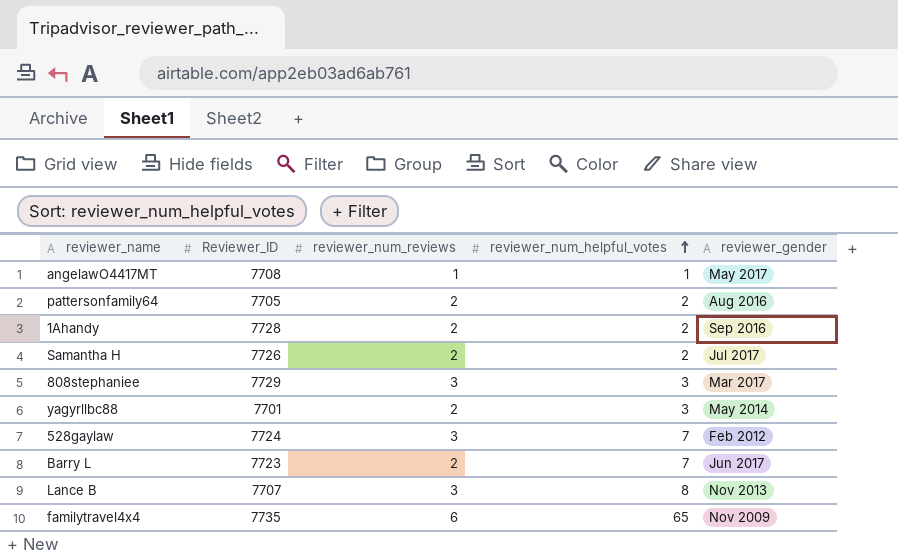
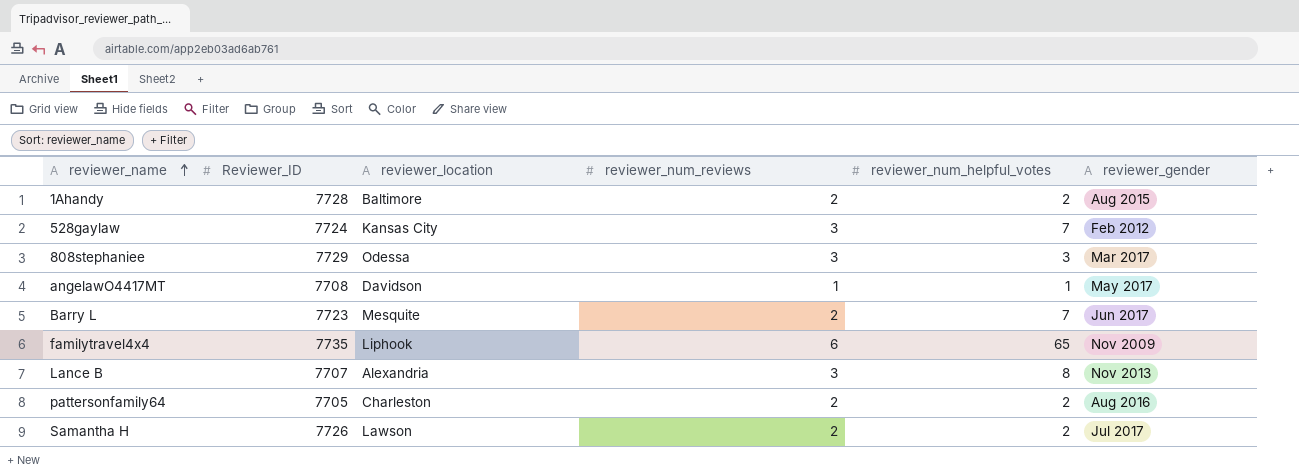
row order: reviewer_num_helpful_votes ascending -> reviewer_name ascending
column reviewer_location | position: none -> 3
row yagyrllbc88: 7701 | 2 | 3 | May 2014 -> none
1Ahandy | reviewer_gender: Sep 2016 -> Aug 2015

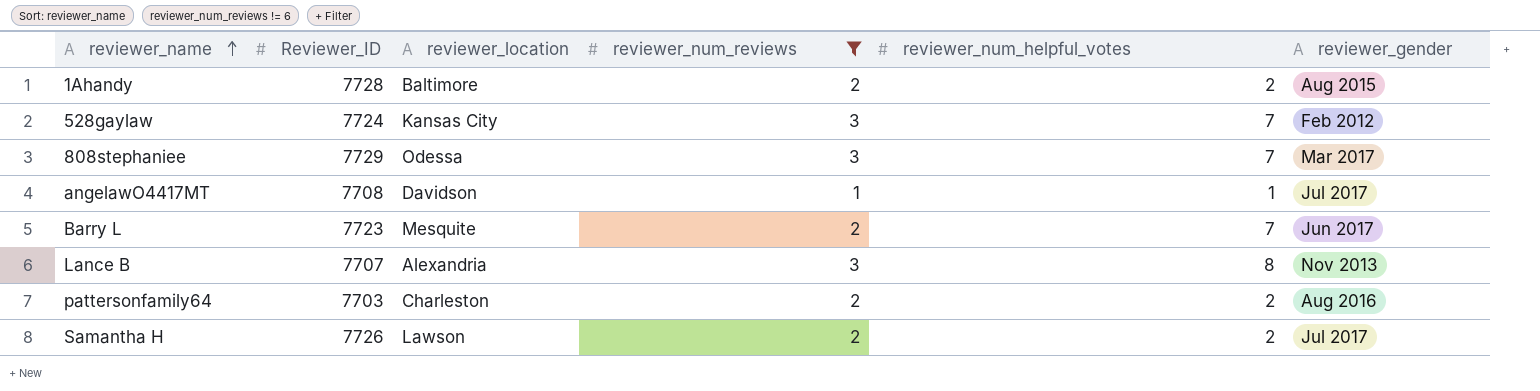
filter: none -> reviewer_num_reviews != 6
808stephaniee | reviewer_num_helpful_votes: 3 -> 7
angelawO4417MT | reviewer_gender: May 2017 -> Jul 2017
pattersonfamily64 | Reviewer_ID: 7705 -> 7703

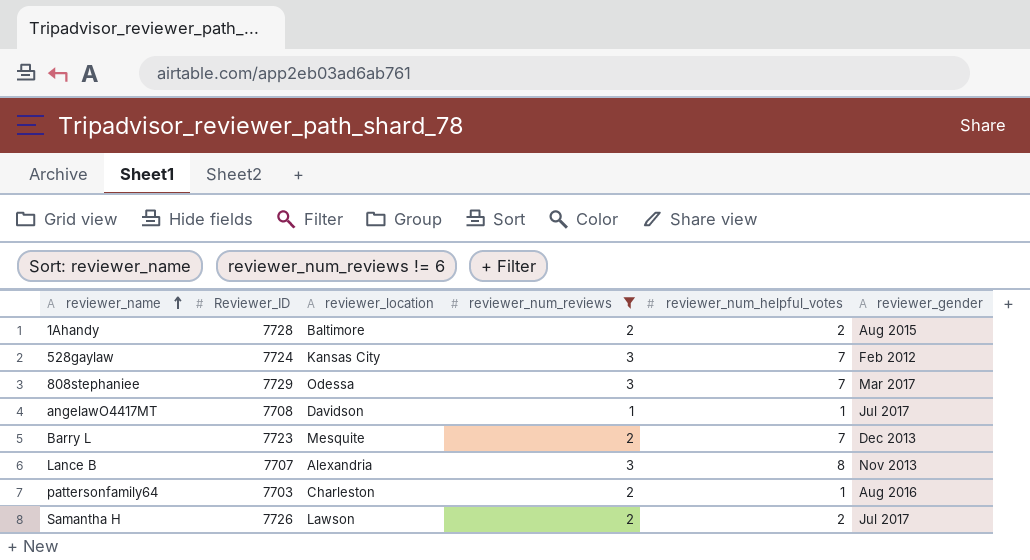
Barry L | reviewer_gender: Jun 2017 -> Dec 2013
pattersonfamily64 | reviewer_num_helpful_votes: 2 -> 1

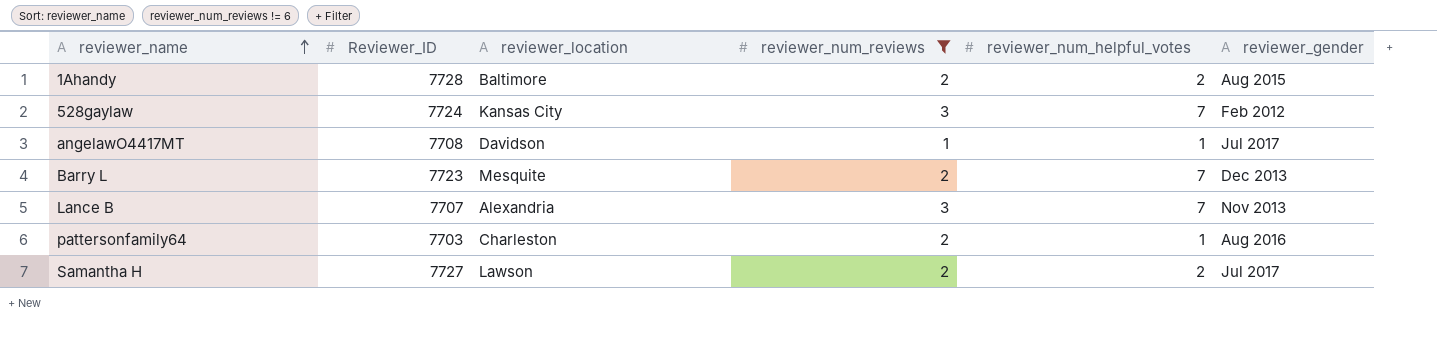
row 808stephaniee: 7729 | Odessa | 3 | 7 | Mar 2017 -> none
Lance B | reviewer_num_helpful_votes: 8 -> 7
Samantha H | Reviewer_ID: 7726 -> 7727

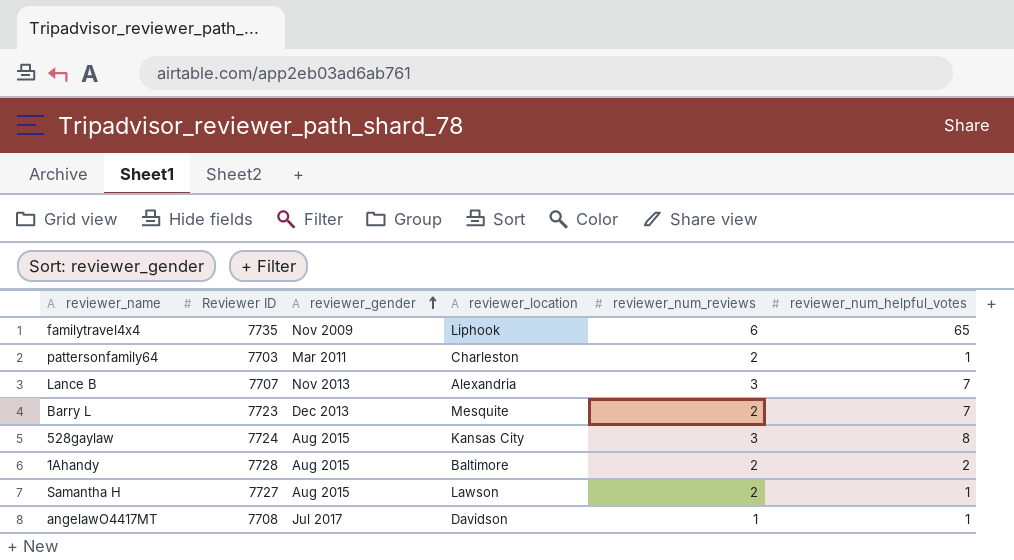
filter: reviewer_num_reviews != 6 -> none
row order: reviewer_name ascending -> reviewer_gender ascending
column name: Reviewer_ID -> Reviewer ID
column reviewer_gender | position: 6 -> 3
pattersonfamily64 | reviewer_gender: Aug 2016 -> Mar 2011
528gaylaw | reviewer_gender: Feb 2012 -> Aug 2015
528gaylaw | reviewer_num_helpful_votes: 7 -> 8
Samantha H | reviewer_gender: Jul 2017 -> Aug 2015
Samantha H | reviewer_num_helpful_votes: 2 -> 1

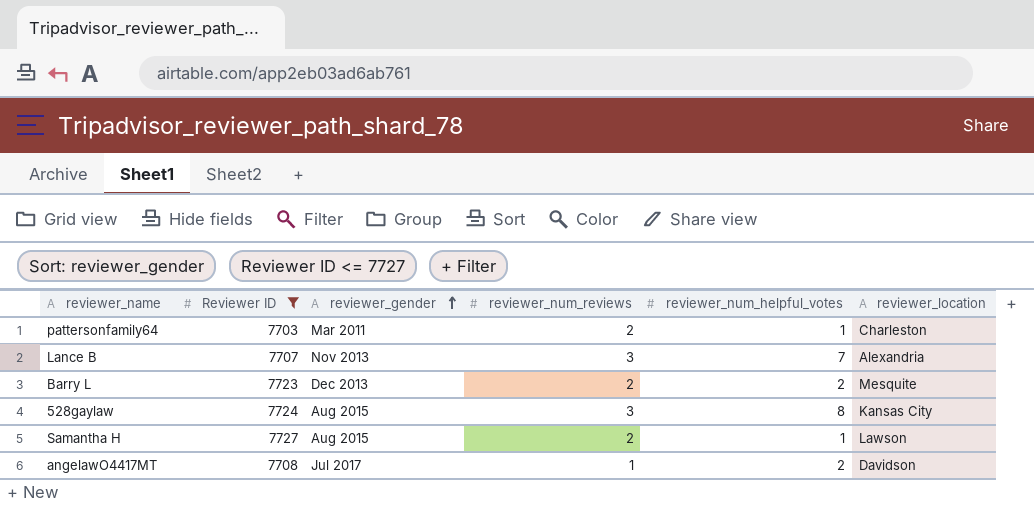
filter: none -> Reviewer ID <= 7727
column reviewer_location | position: 4 -> 6
Barry L | reviewer_num_helpful_votes: 7 -> 2
angelawO4417MT | reviewer_num_helpful_votes: 1 -> 2

